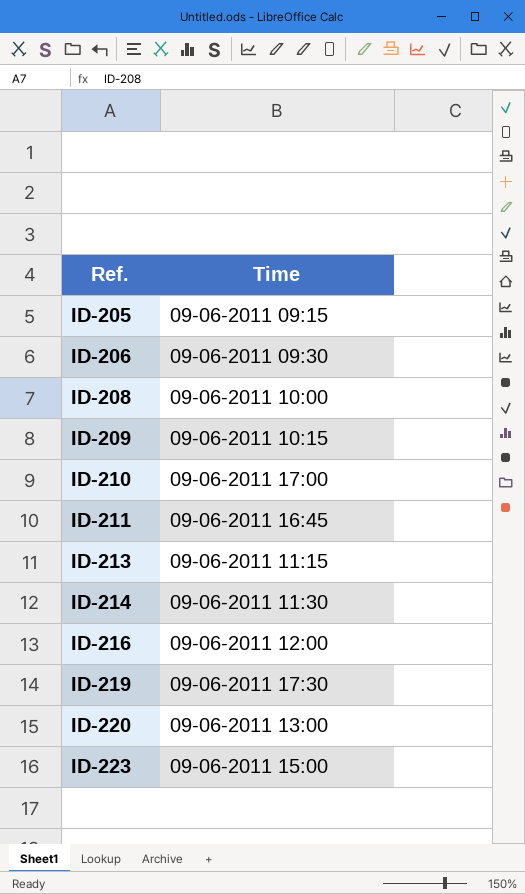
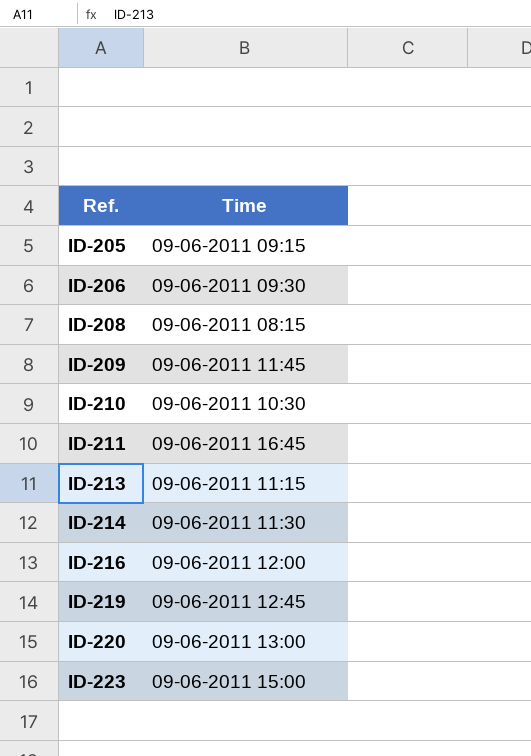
ID-208 | Time: 09-06-2011 10:00 -> 09-06-2011 08:15
ID-209 | Time: 09-06-2011 10:15 -> 09-06-2011 11:45
ID-210 | Time: 09-06-2011 17:00 -> 09-06-2011 10:30
ID-219 | Time: 09-06-2011 17:30 -> 09-06-2011 12:45

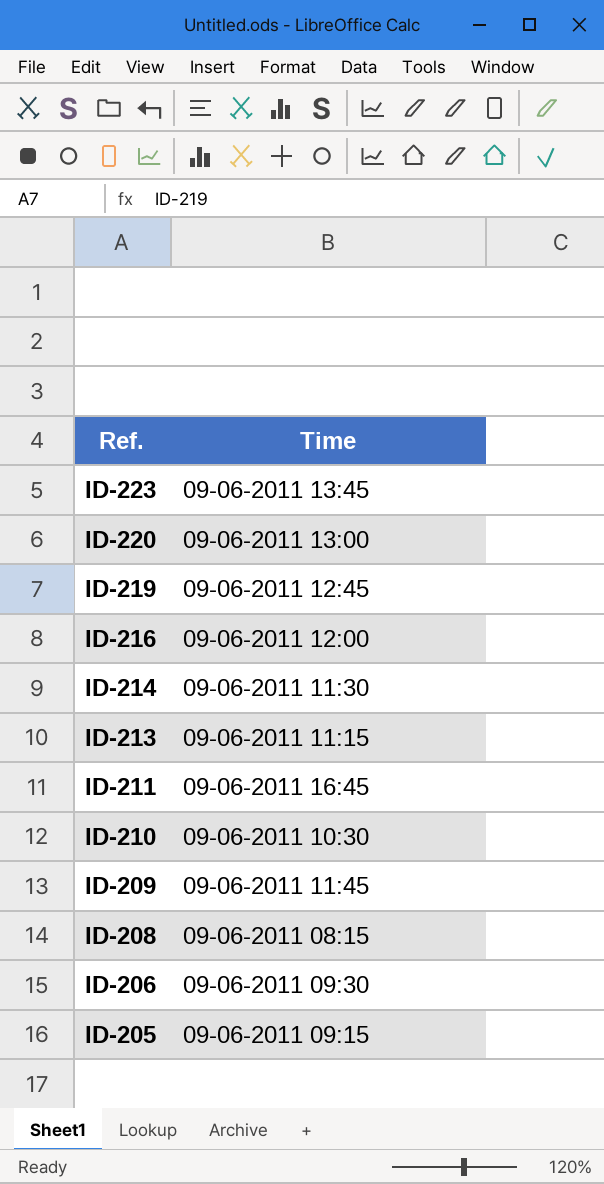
row order: Ref. ascending -> Ref. descending
ID-223 | Time: 09-06-2011 15:00 -> 09-06-2011 13:45

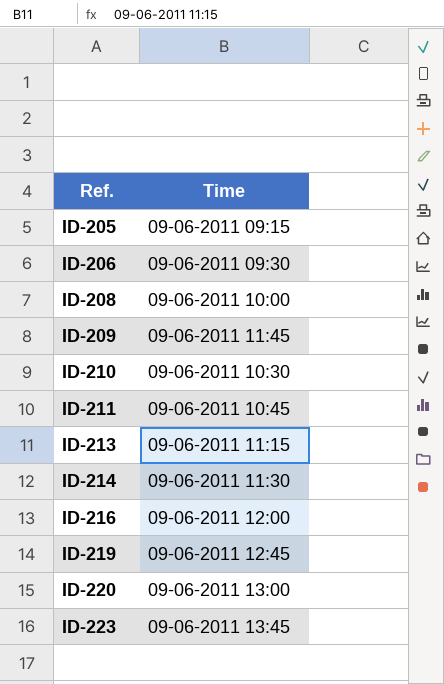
row order: Ref. descending -> Ref. ascending
ID-208 | Time: 09-06-2011 08:15 -> 09-06-2011 10:00
ID-211 | Time: 09-06-2011 16:45 -> 09-06-2011 10:45

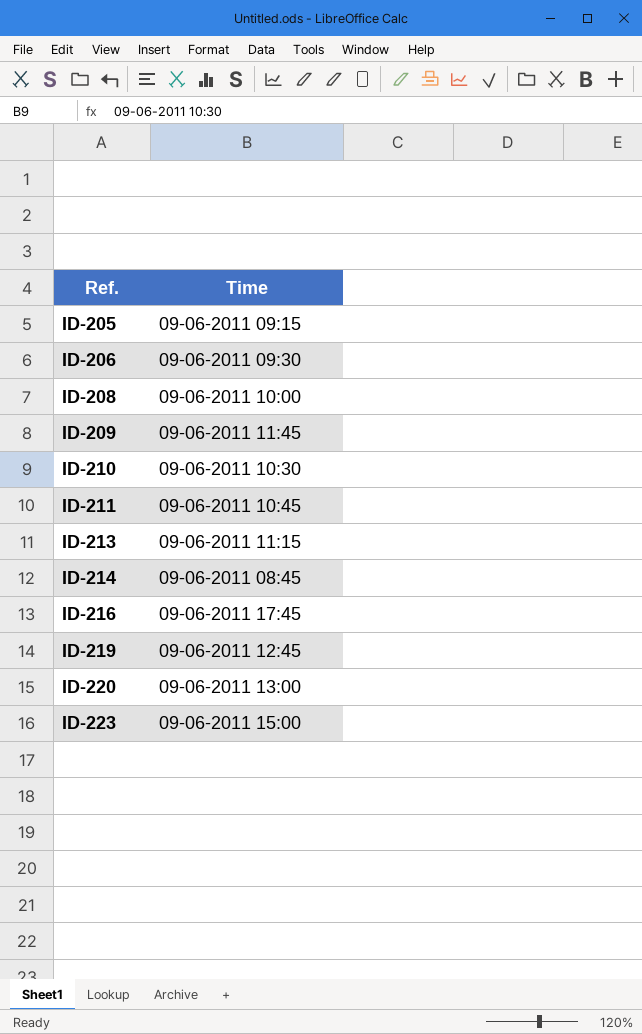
ID-214 | Time: 09-06-2011 11:30 -> 09-06-2011 08:45
ID-216 | Time: 09-06-2011 12:00 -> 09-06-2011 17:45
ID-223 | Time: 09-06-2011 13:45 -> 09-06-2011 15:00

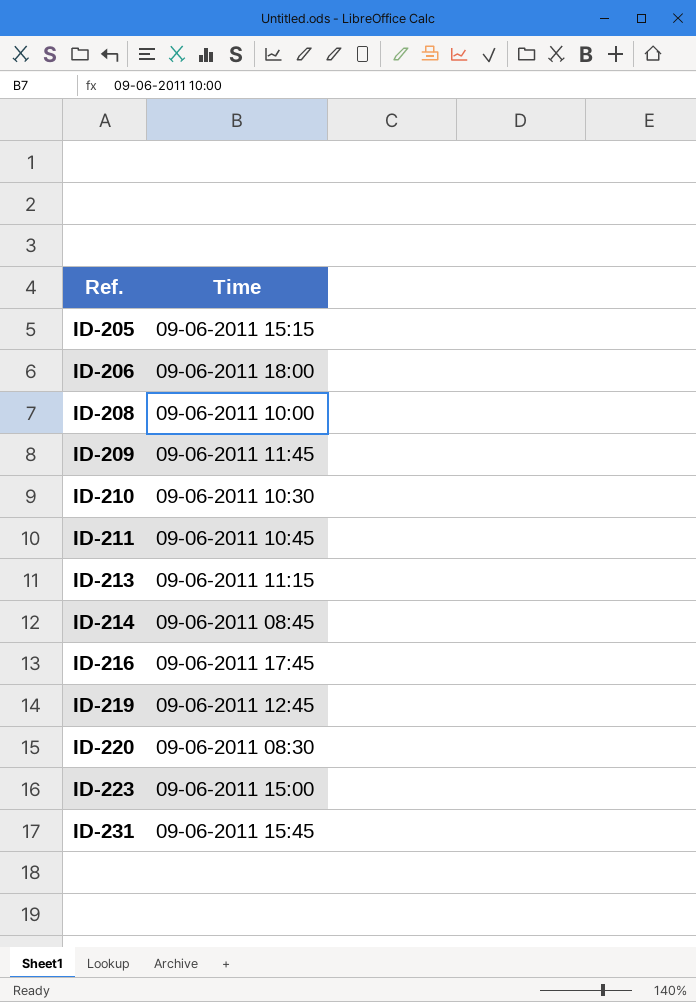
ID-205 | Time: 09-06-2011 09:15 -> 09-06-2011 15:15
ID-206 | Time: 09-06-2011 09:30 -> 09-06-2011 18:00
ID-220 | Time: 09-06-2011 13:00 -> 09-06-2011 08:30
row ID-231: none -> 09-06-2011 15:45

